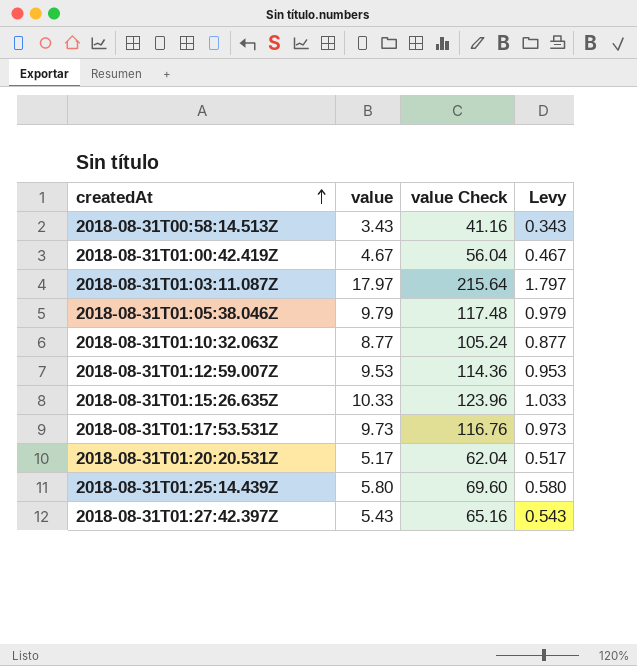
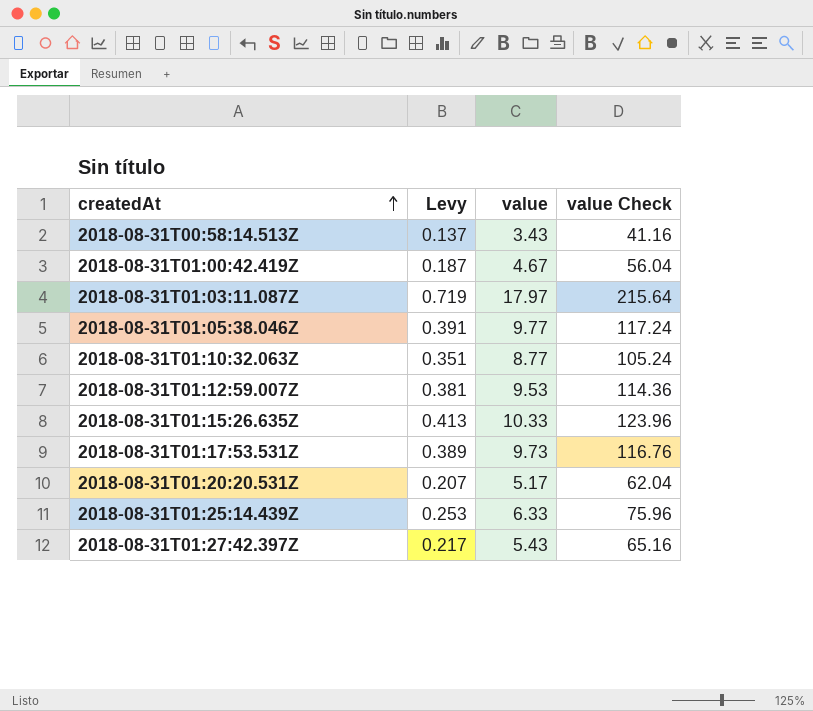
column Levy | formula: [value] * 0.1 -> [value] * 0.04
column Levy | position: 4 -> 2
2018-08-31T01:05:38.046Z | value: 9.79 -> 9.77
2018-08-31T01:05:38.046Z | value Check: 117.48 -> 117.24
2018-08-31T01:25:14.439Z | value: 5.80 -> 6.33
2018-08-31T01:25:14.439Z | value Check: 69.60 -> 75.96

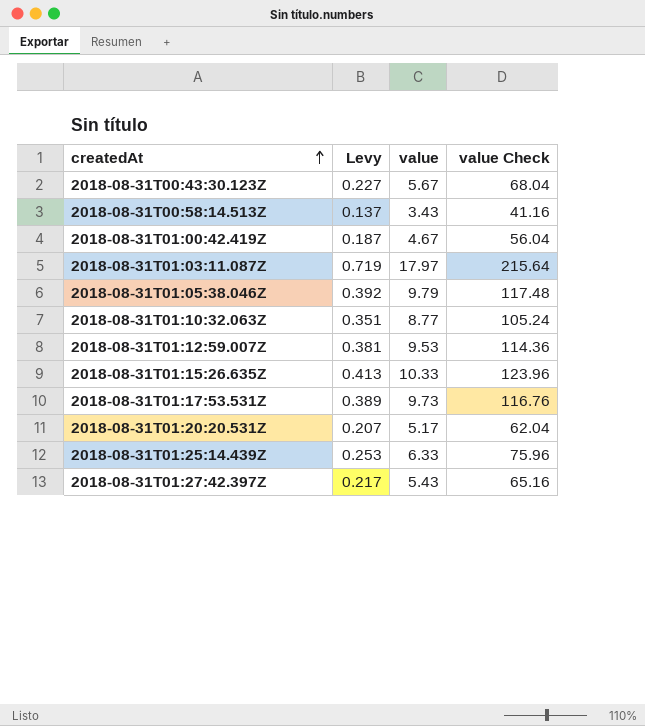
row 2018-08-31T00:43:30.123Z: none -> 0.227 | 5.67 | 68.04
2018-08-31T01:05:38.046Z | Levy: 0.391 -> 0.392
2018-08-31T01:05:38.046Z | value: 9.77 -> 9.79
2018-08-31T01:05:38.046Z | value Check: 117.24 -> 117.48

